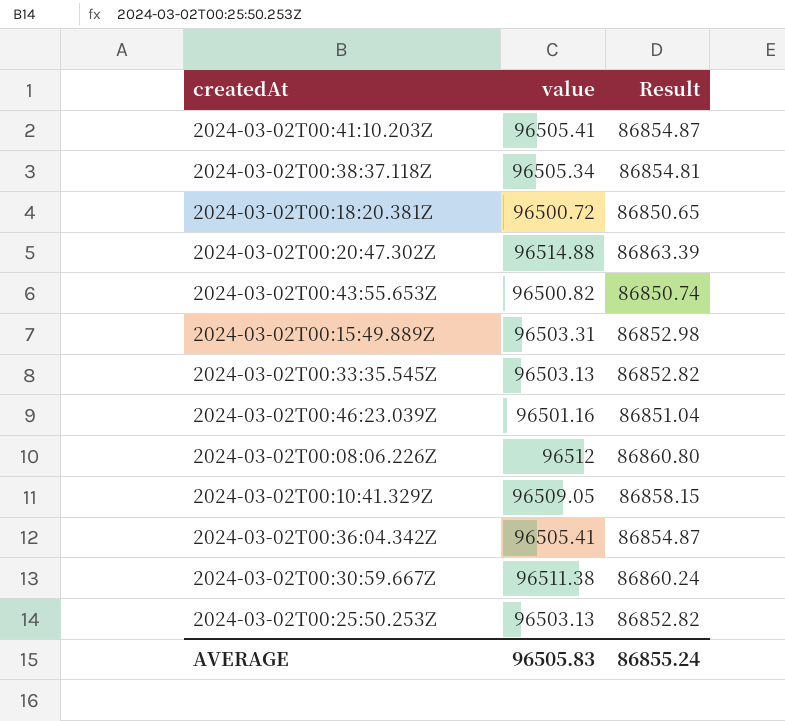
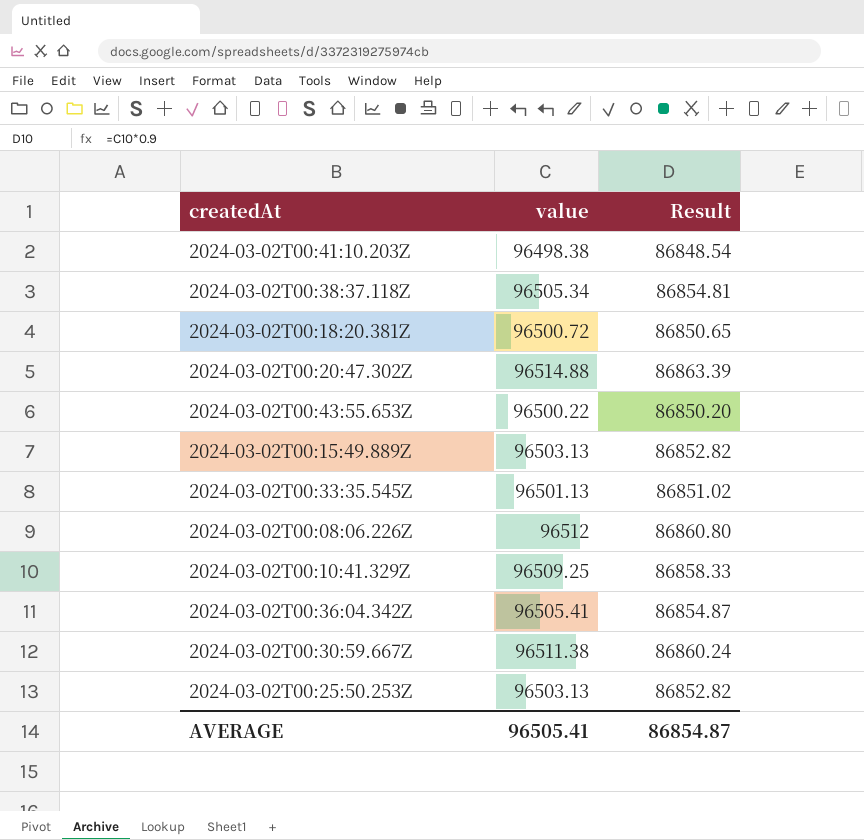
row 2024-03-02T00:46:23.039Z: 96501.16 | 86851.04 -> none
2024-03-02T00:41:10.203Z | value: 96505.41 -> 96498.38
2024-03-02T00:41:10.203Z | Result: 86854.87 -> 86848.54
2024-03-02T00:43:55.653Z | value: 96500.82 -> 96500.22
2024-03-02T00:43:55.653Z | Result: 86850.74 -> 86850.20
2024-03-02T00:15:49.889Z | value: 96503.31 -> 96503.13
2024-03-02T00:15:49.889Z | Result: 86852.98 -> 86852.82
2024-03-02T00:33:35.545Z | value: 96503.13 -> 96501.13
2024-03-02T00:33:35.545Z | Result: 86852.82 -> 86851.02
2024-03-02T00:10:41.329Z | value: 96509.05 -> 96509.25
2024-03-02T00:10:41.329Z | Result: 86858.15 -> 86858.33
AVERAGE | value: 96505.83 -> 96505.41
AVERAGE | Result: 86855.24 -> 86854.87

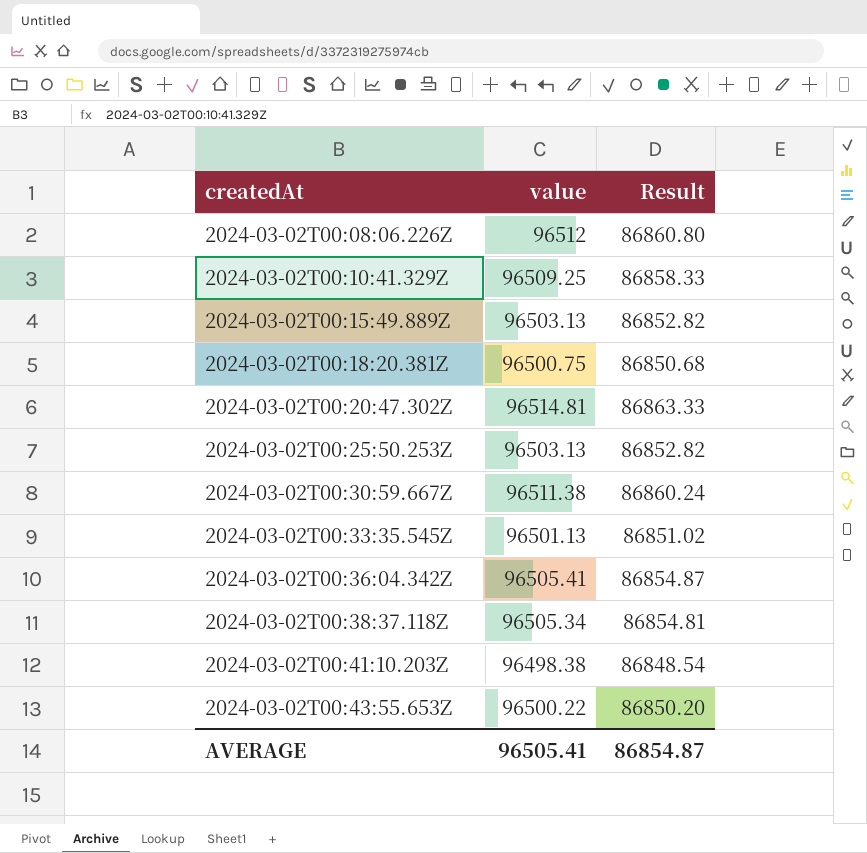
row order: none -> createdAt ascending
2024-03-02T00:18:20.381Z | value: 96500.72 -> 96500.75
2024-03-02T00:18:20.381Z | Result: 86850.65 -> 86850.68
2024-03-02T00:20:47.302Z | value: 96514.88 -> 96514.81
2024-03-02T00:20:47.302Z | Result: 86863.39 -> 86863.33

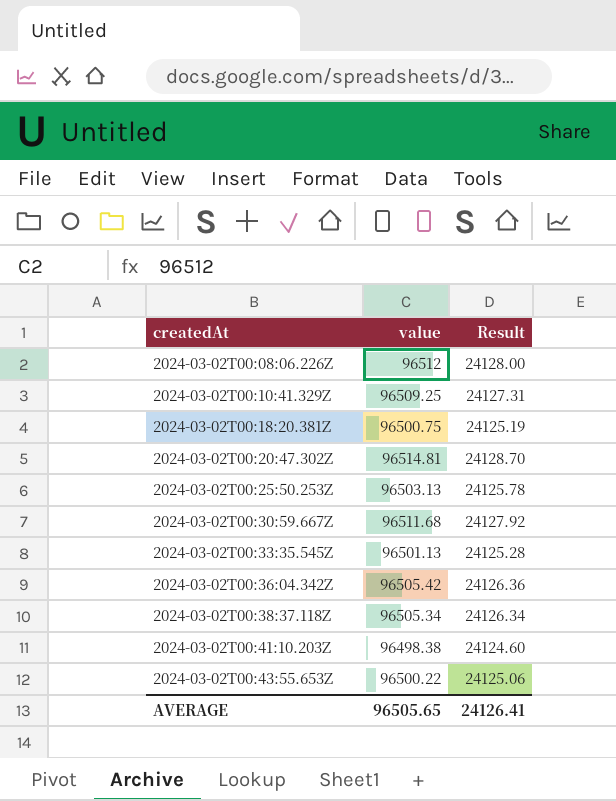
column Result | formula: [value] * 0.9 -> [value] * 0.25
row 2024-03-02T00:15:49.889Z: 96503.13 | 86852.82 -> none
2024-03-02T00:30:59.667Z | value: 96511.38 -> 96511.68
2024-03-02T00:36:04.342Z | value: 96505.41 -> 96505.42
AVERAGE | value: 96505.41 -> 96505.65
AVERAGE | Result: 86854.87 -> 24126.41

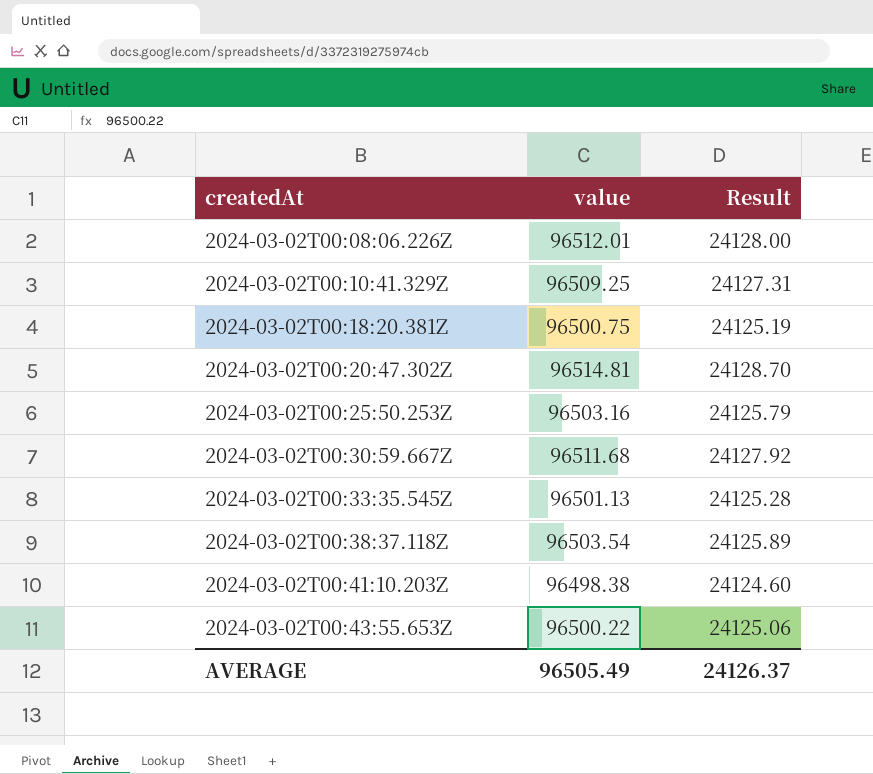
row 2024-03-02T00:36:04.342Z: 96505.42 | 24126.36 -> none
2024-03-02T00:08:06.226Z | value: 96512 -> 96512.01
2024-03-02T00:25:50.253Z | value: 96503.13 -> 96503.16
2024-03-02T00:25:50.253Z | Result: 24125.78 -> 24125.79
2024-03-02T00:38:37.118Z | value: 96505.34 -> 96503.54
2024-03-02T00:38:37.118Z | Result: 24126.34 -> 24125.89
AVERAGE | value: 96505.65 -> 96505.49
AVERAGE | Result: 24126.41 -> 24126.37

